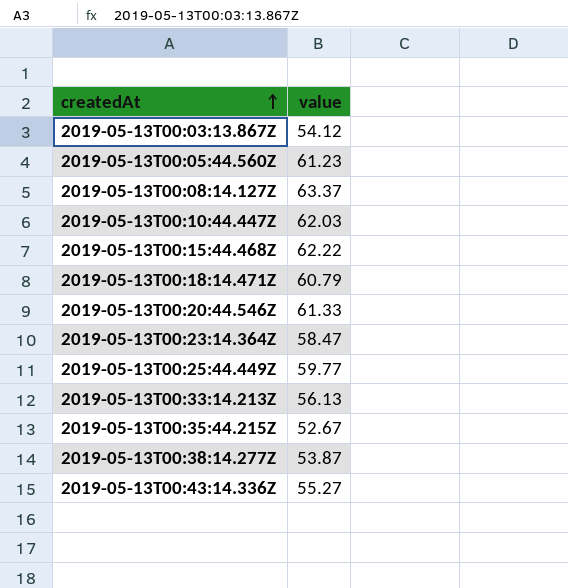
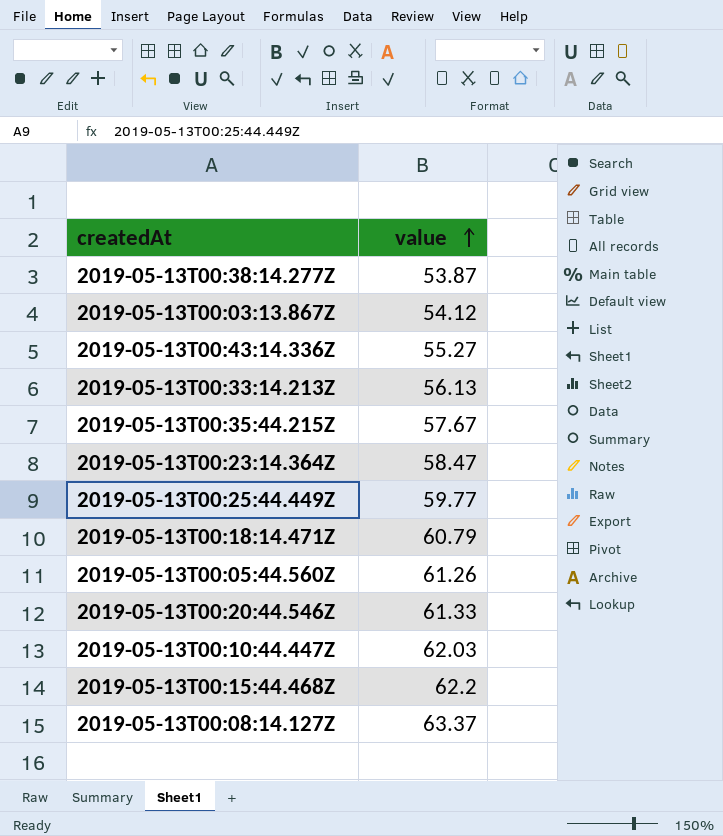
row order: createdAt ascending -> value ascending
2019-05-13T00:35:44.215Z | value: 52.67 -> 57.67
2019-05-13T00:05:44.560Z | value: 61.23 -> 61.26
2019-05-13T00:15:44.468Z | value: 62.22 -> 62.2

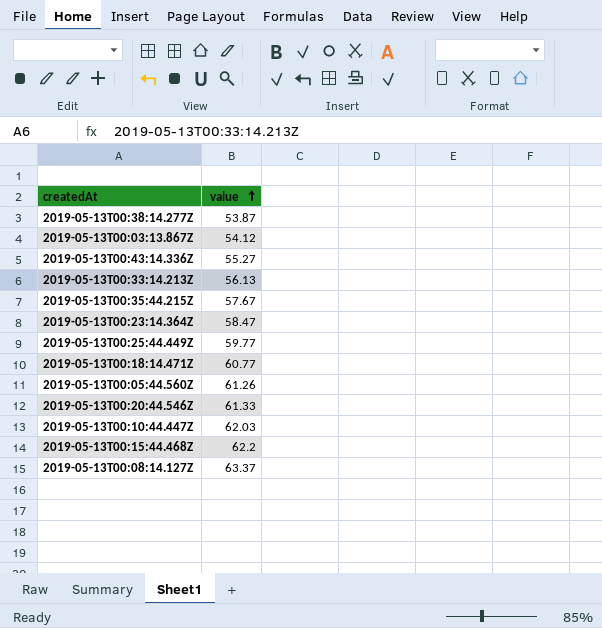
2019-05-13T00:18:14.471Z | value: 60.79 -> 60.77

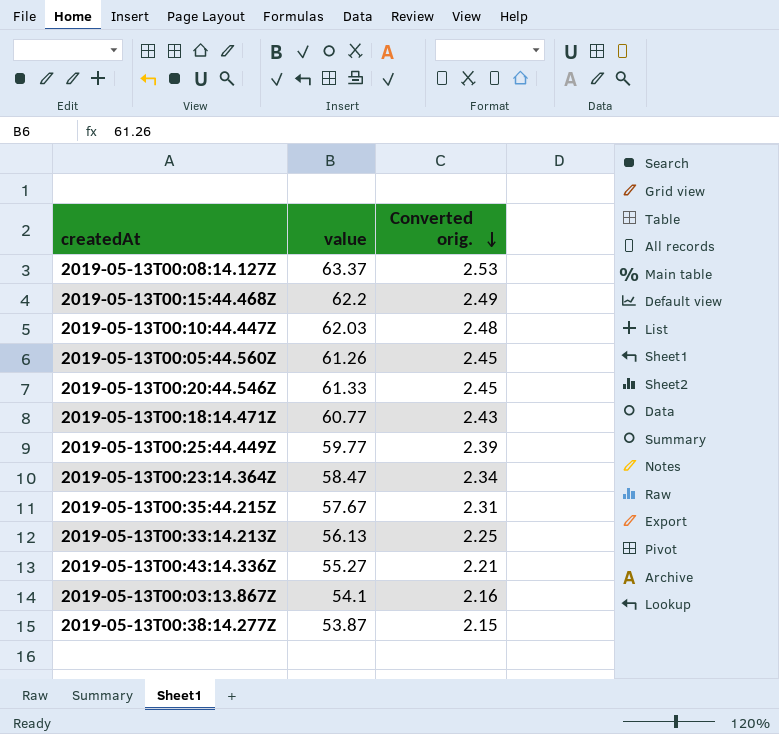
row order: value ascending -> Converted orig. descending
column Converted orig. | formula: none -> [value] * 0.04
2019-05-13T00:03:13.867Z | value: 54.12 -> 54.1

